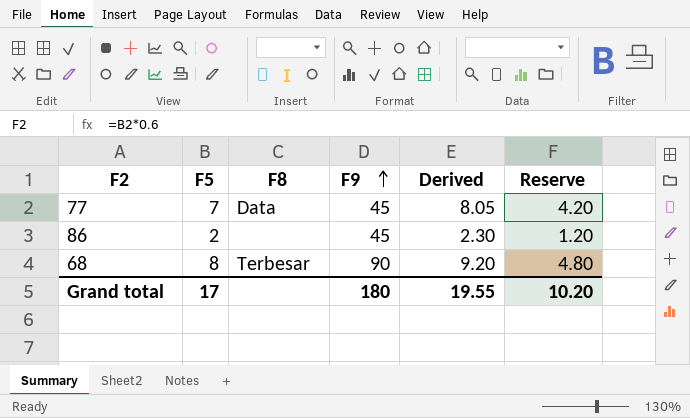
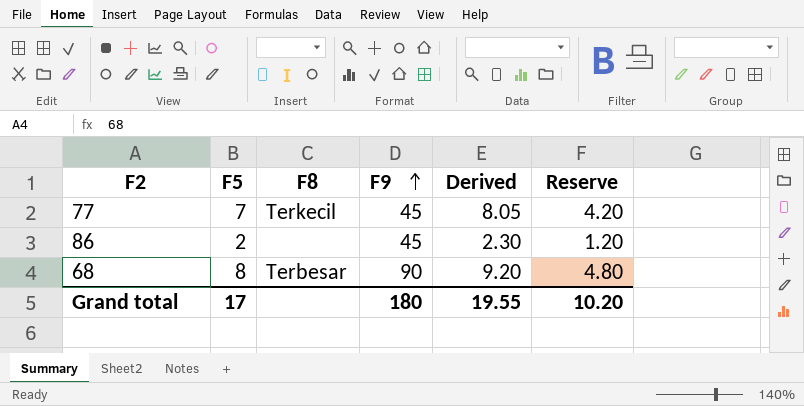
77 | F8: Data -> Terkecil

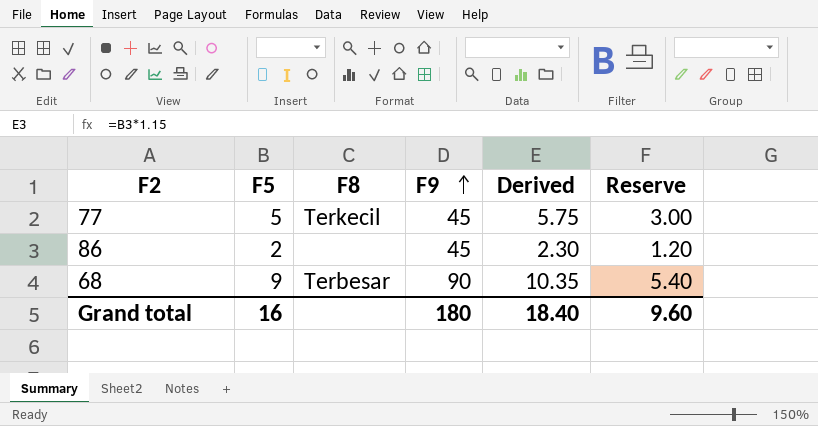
77 | F5: 7 -> 5
77 | Derived: 8.05 -> 5.75
77 | Reserve: 4.20 -> 3.00
68 | F5: 8 -> 9
68 | Derived: 9.20 -> 10.35
68 | Reserve: 4.80 -> 5.40
Grand total | F5: 17 -> 16
Grand total | Derived: 19.55 -> 18.40
Grand total | Reserve: 10.20 -> 9.60

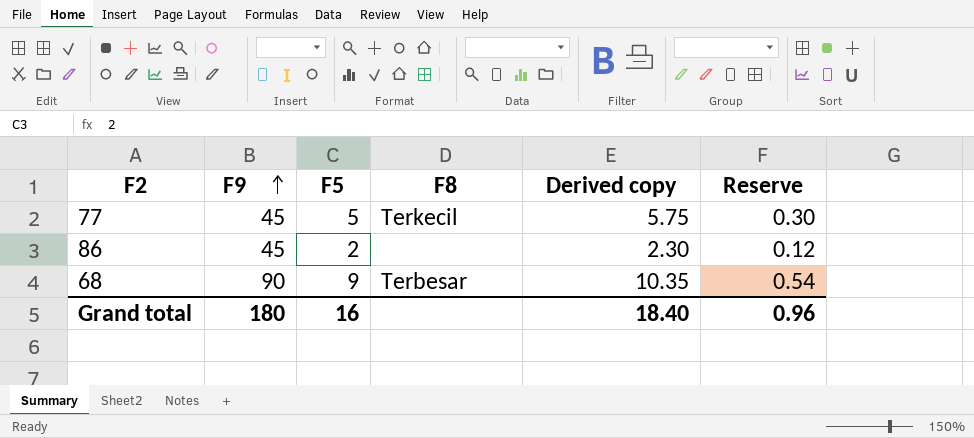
column F9 | position: 4 -> 2
column name: Derived -> Derived copy
column Reserve | formula: [F5] * 0.6 -> [F5] * 0.06
Grand total | Reserve: 9.60 -> 0.96

